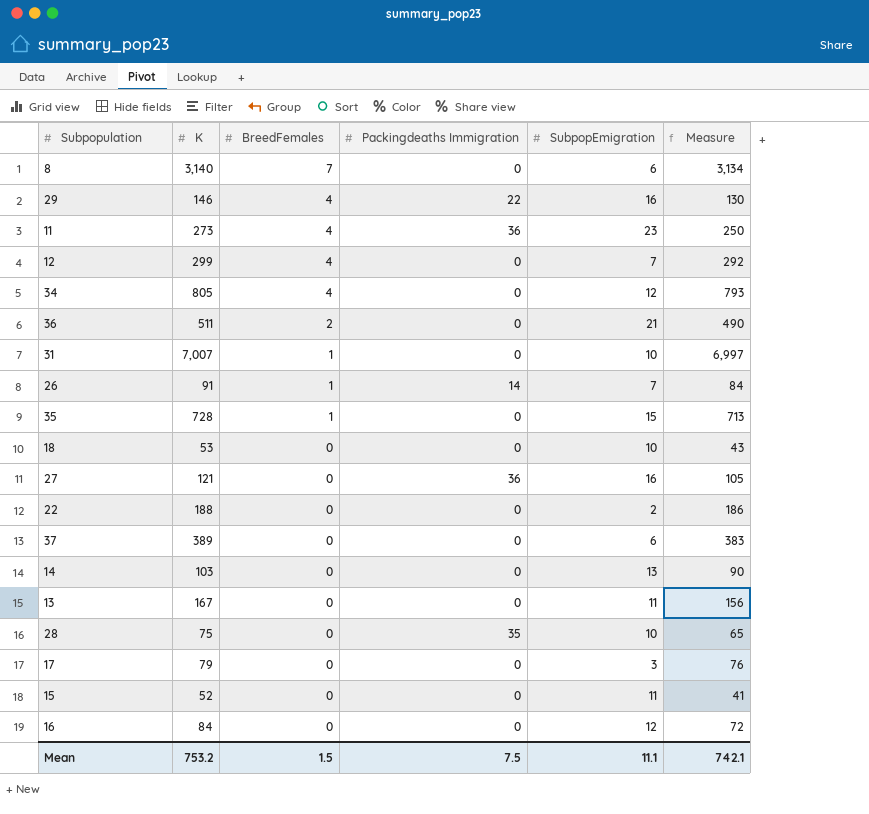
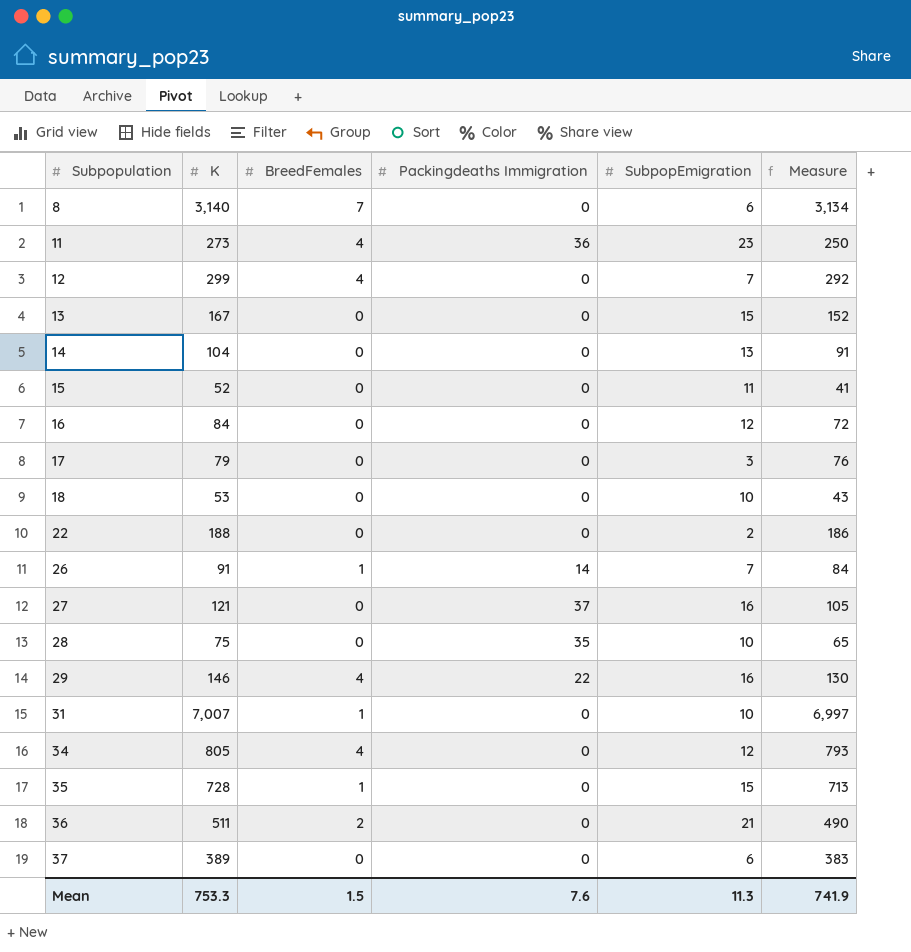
row order: BreedFemales descending -> Subpopulation ascending
13 | SubpopEmigration: 11 -> 15
13 | Measure: 156 -> 152
14 | K: 103 -> 104
14 | Measure: 90 -> 91
27 | Packingdeaths Immigration: 36 -> 37
Mean | K: 753.2 -> 753.3
Mean | Packingdeaths Immigration: 7.5 -> 7.6
Mean | SubpopEmigration: 11.1 -> 11.3
Mean | Measure: 742.1 -> 741.9

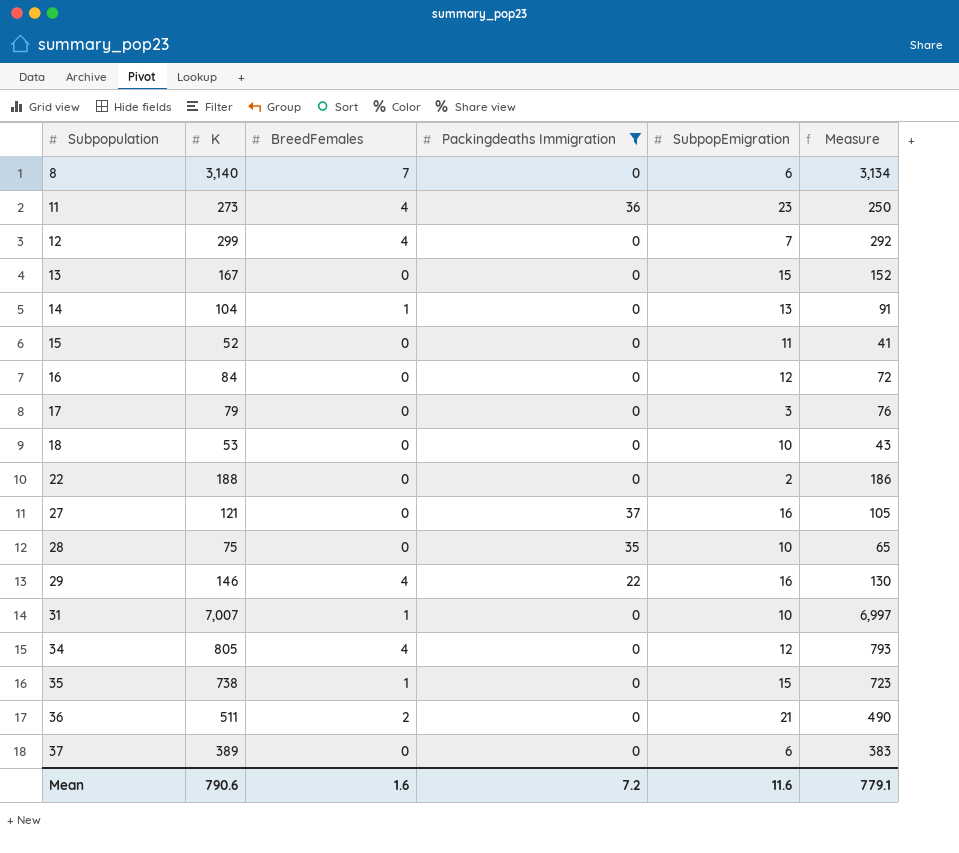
filter: none -> Packingdeaths Immigration != 14
14 | BreedFemales: 0 -> 1
35 | K: 728 -> 738
35 | Measure: 713 -> 723
Mean | K: 753.3 -> 790.6
Mean | BreedFemales: 1.5 -> 1.6
Mean | Packingdeaths Immigration: 7.6 -> 7.2
Mean | SubpopEmigration: 11.3 -> 11.6
Mean | Measure: 741.9 -> 779.1

